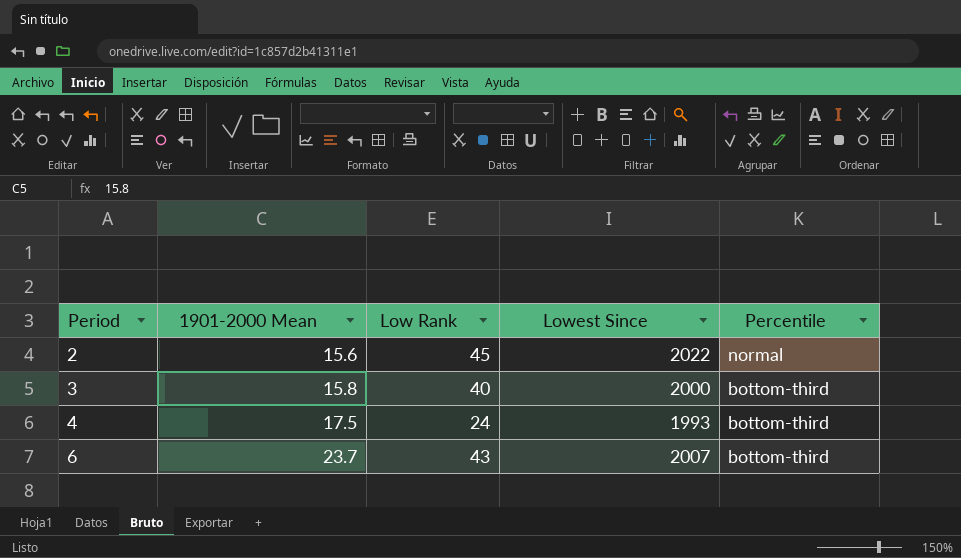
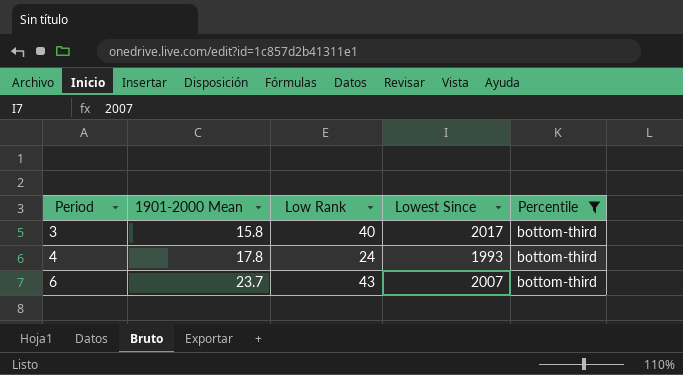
filter: none -> Percentile = bottom-third
3 | Lowest Since: 2000 -> 2017
4 | 1901-2000 Mean: 17.5 -> 17.8

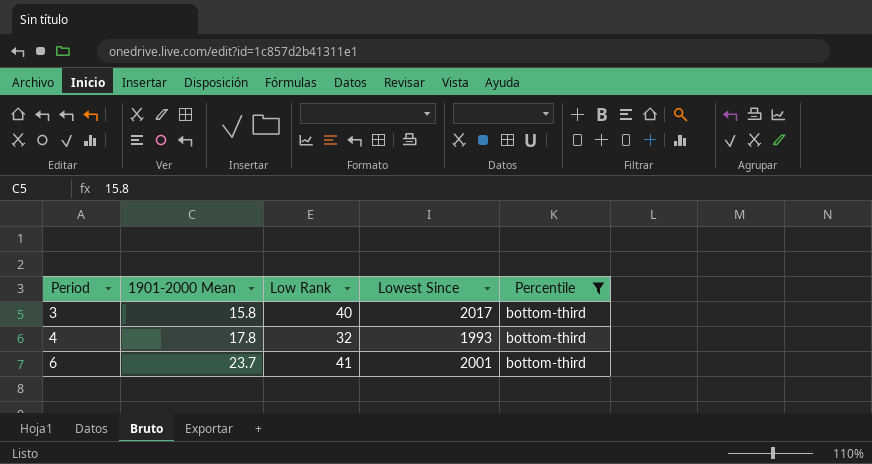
4 | Low Rank: 24 -> 32
6 | Low Rank: 43 -> 41
6 | Lowest Since: 2007 -> 2001

